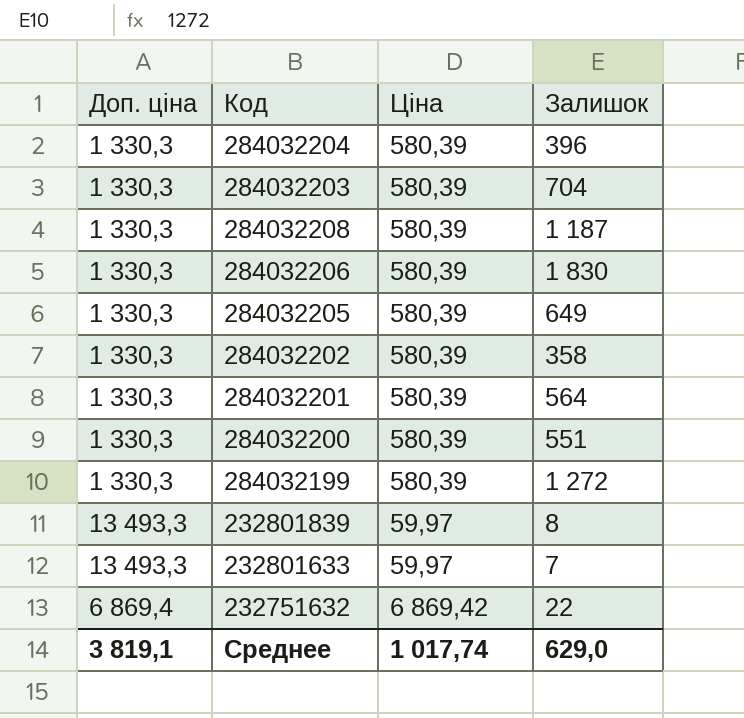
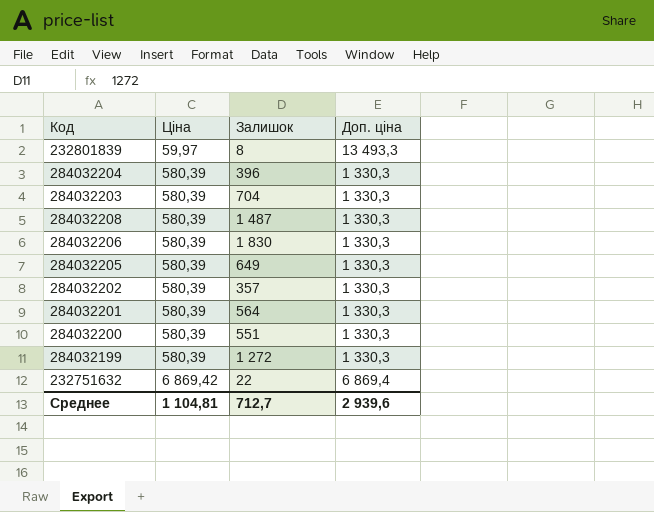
row order: none -> Ціна ascending
column Доп. ціна | position: 1 -> 4
row 232801633: 13 493,3 | 59,97 | 7 -> none
284032208 | Залишок: 1 187 -> 1 487
284032202 | Залишок: 358 -> 357
Среднее | Ціна: 1 017,74 -> 1 104,81
Среднее | Залишок: 629,0 -> 712,7
Среднее | Доп. ціна: 3 819,1 -> 2 939,6

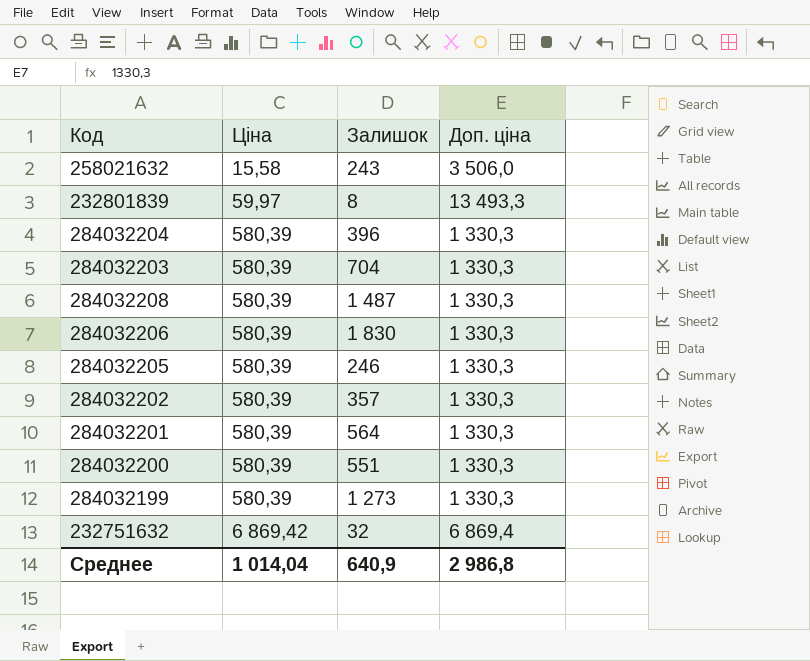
row 258021632: none -> 15,58 | 243 | 3 506,0
284032205 | Залишок: 649 -> 246
284032199 | Залишок: 1 272 -> 1 273
232751632 | Залишок: 22 -> 32
Среднее | Ціна: 1 104,81 -> 1 014,04
Среднее | Залишок: 712,7 -> 640,9
Среднее | Доп. ціна: 2 939,6 -> 2 986,8

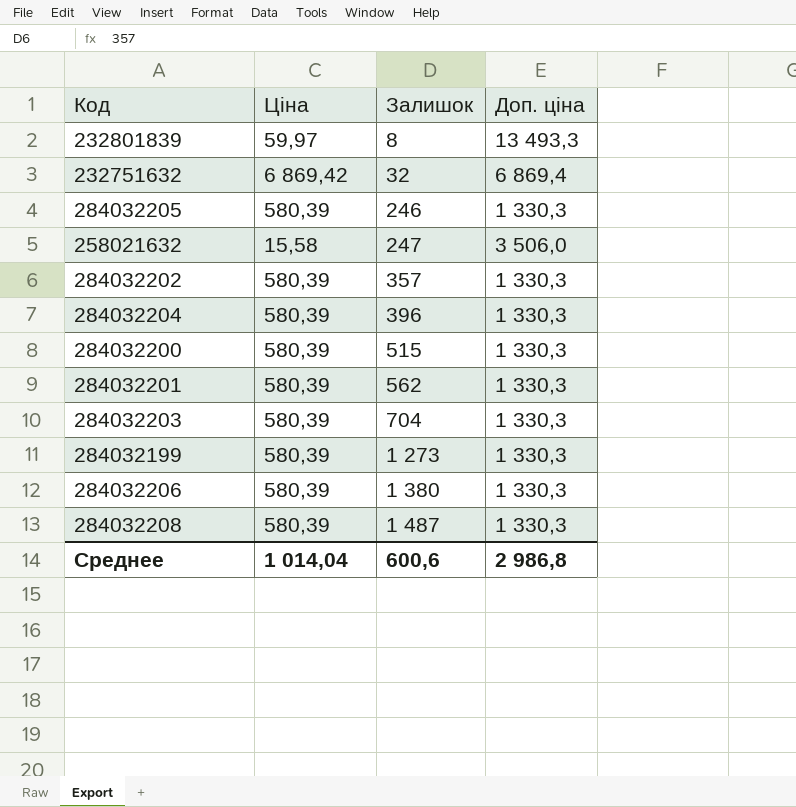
row order: Ціна ascending -> Залишок ascending
258021632 | Залишок: 243 -> 247
284032200 | Залишок: 551 -> 515
284032201 | Залишок: 564 -> 562
284032206 | Залишок: 1 830 -> 1 380
Среднее | Залишок: 640,9 -> 600,6

